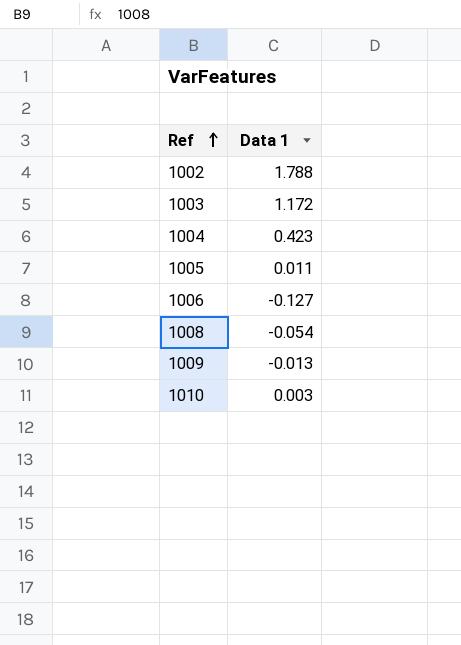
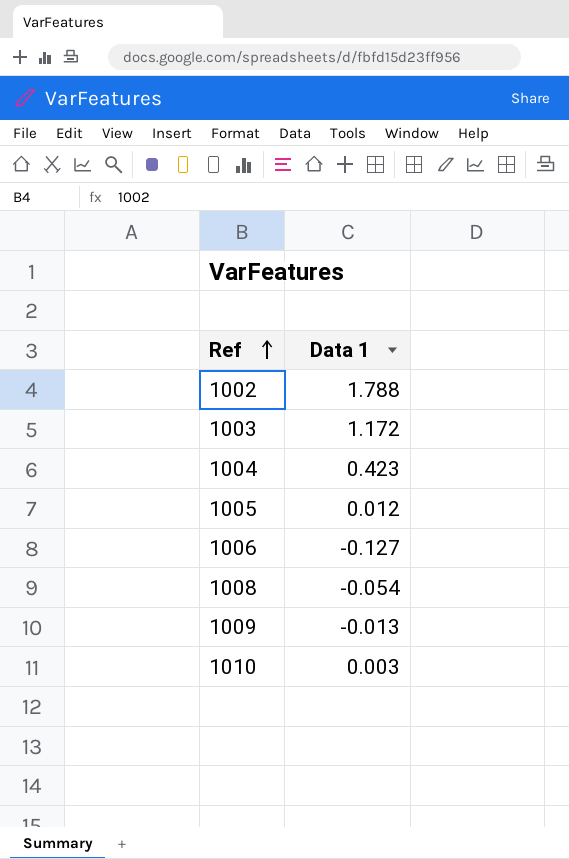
1005 | Data 1: 0.011 -> 0.012

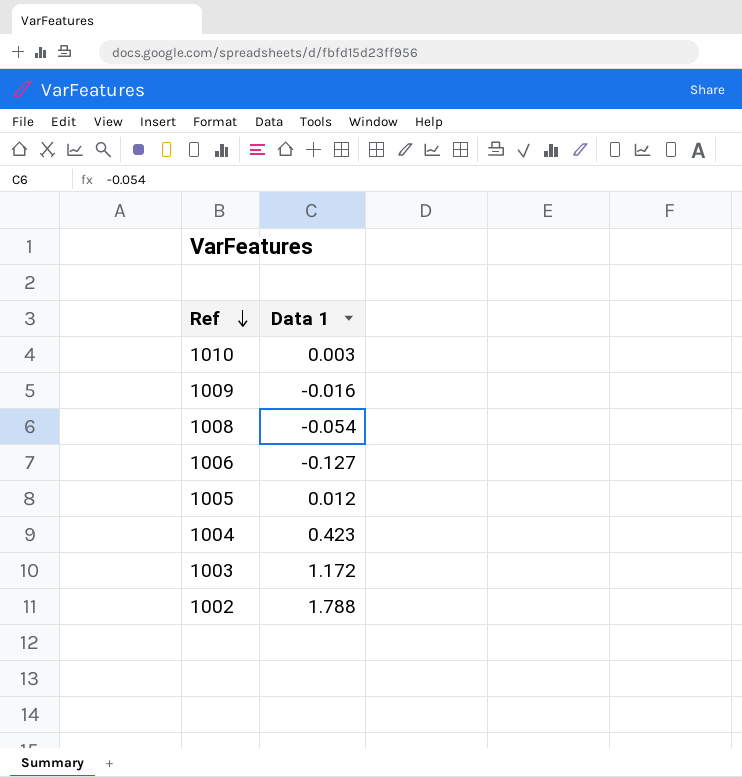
row order: Ref ascending -> Ref descending
1009 | Data 1: -0.013 -> -0.016

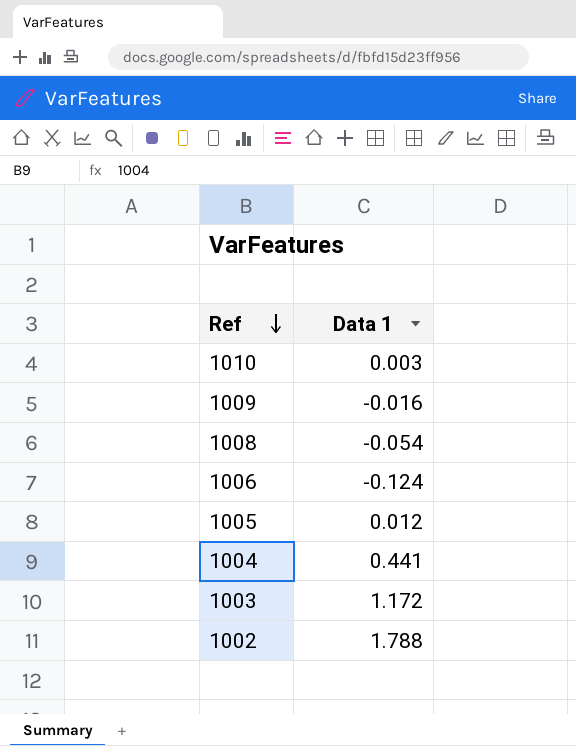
1006 | Data 1: -0.127 -> -0.124
1004 | Data 1: 0.423 -> 0.441

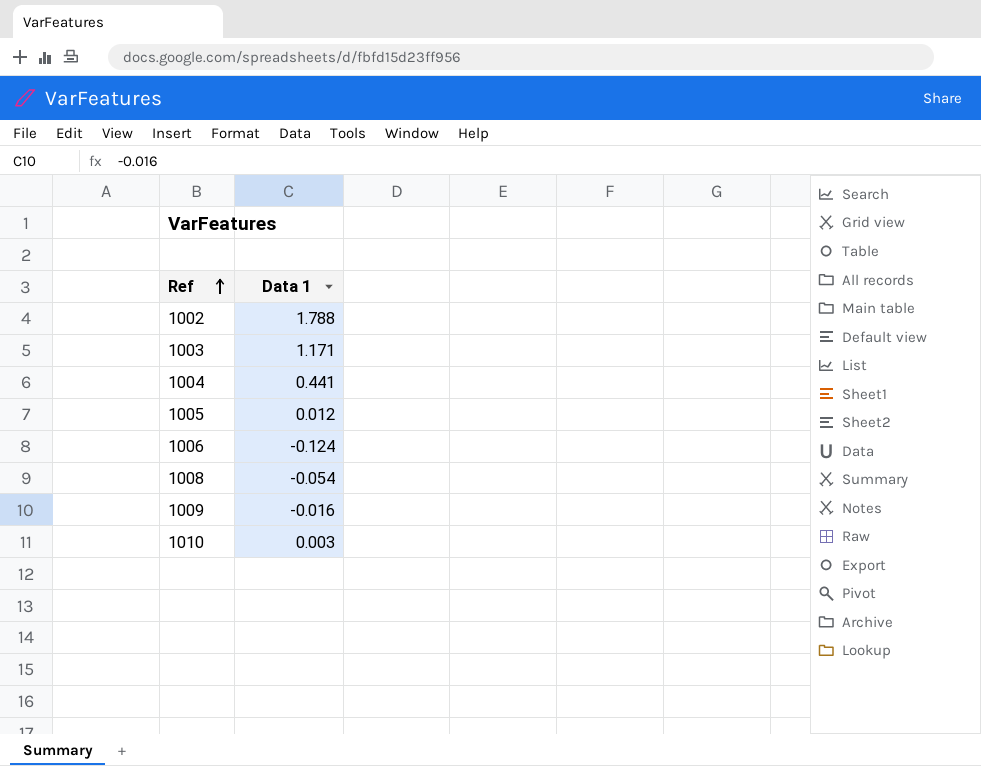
row order: Ref descending -> Ref ascending
1003 | Data 1: 1.172 -> 1.171

